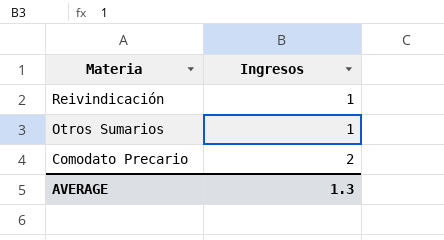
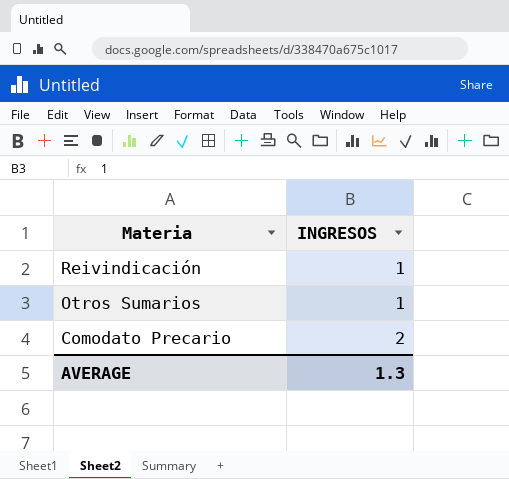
column name: Ingresos -> INGRESOS

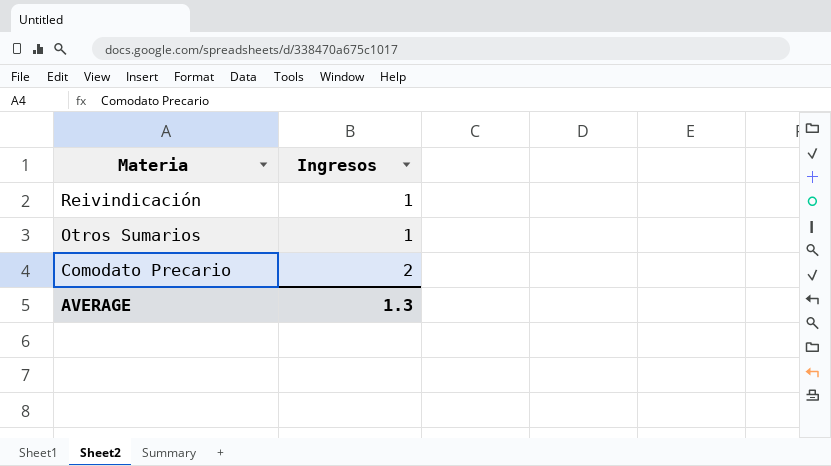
column name: INGRESOS -> Ingresos

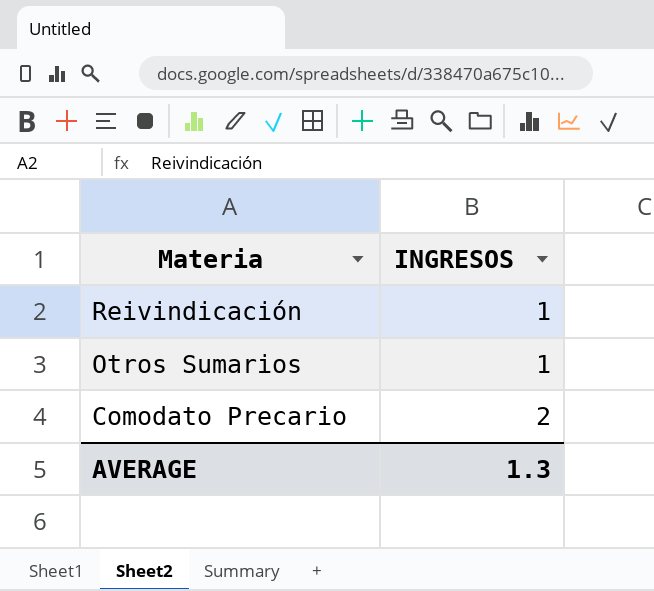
column name: Ingresos -> INGRESOS

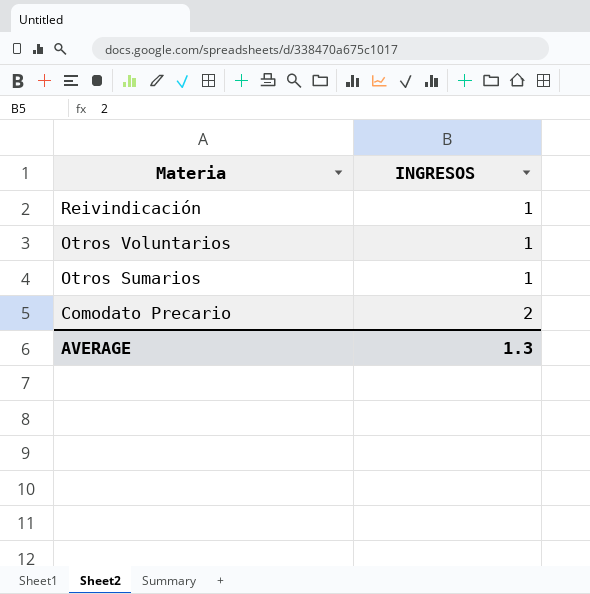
row Otros Voluntarios: none -> 1

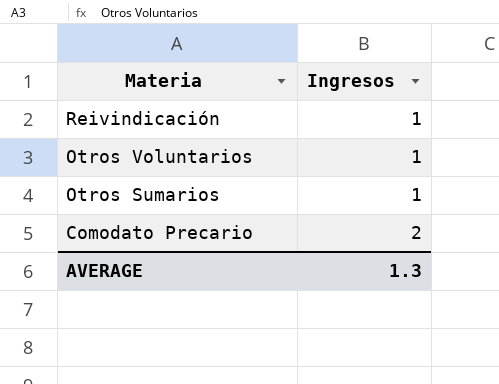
column name: INGRESOS -> Ingresos

